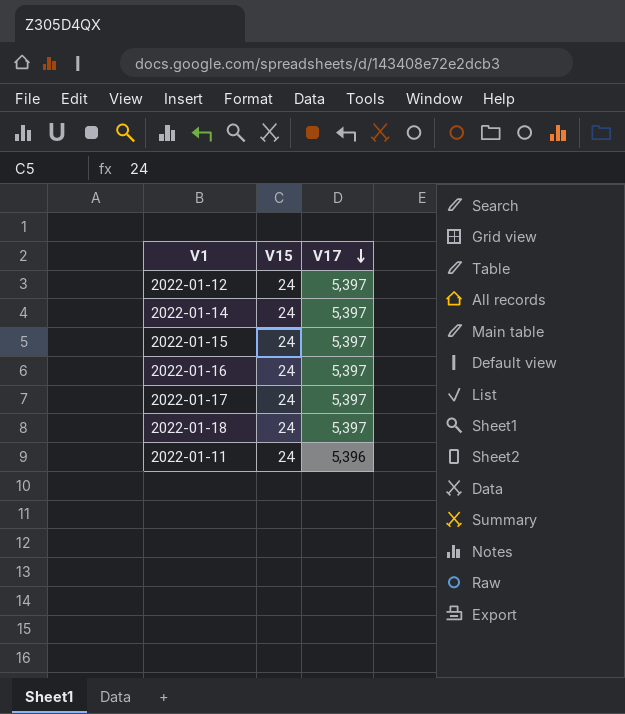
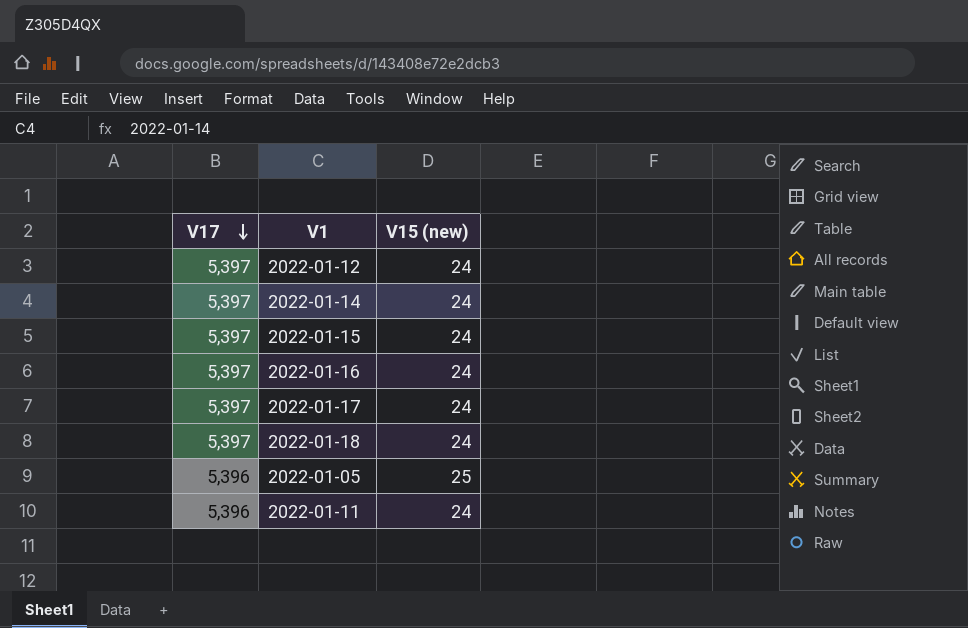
column V17 | position: 3 -> 1
column name: V15 -> V15 (new)
row 2022-01-05: none -> 5,396 | 25

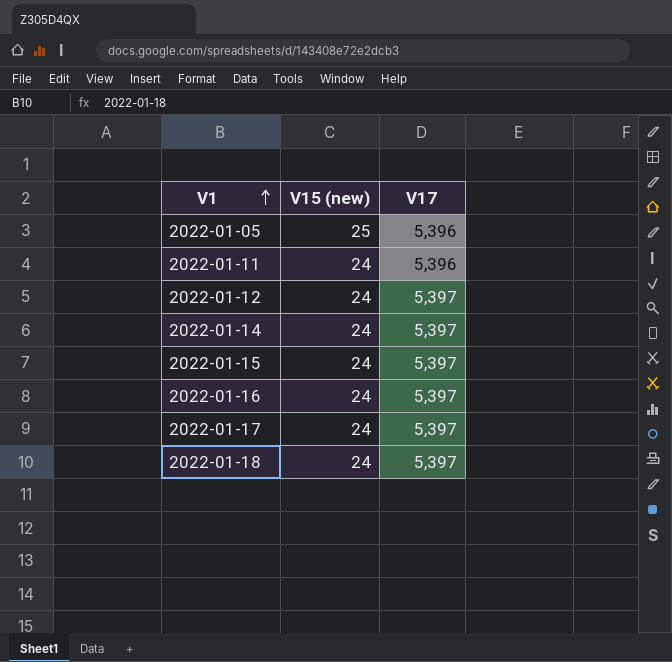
row order: V17 descending -> V1 ascending
column V17 | position: 1 -> 3

